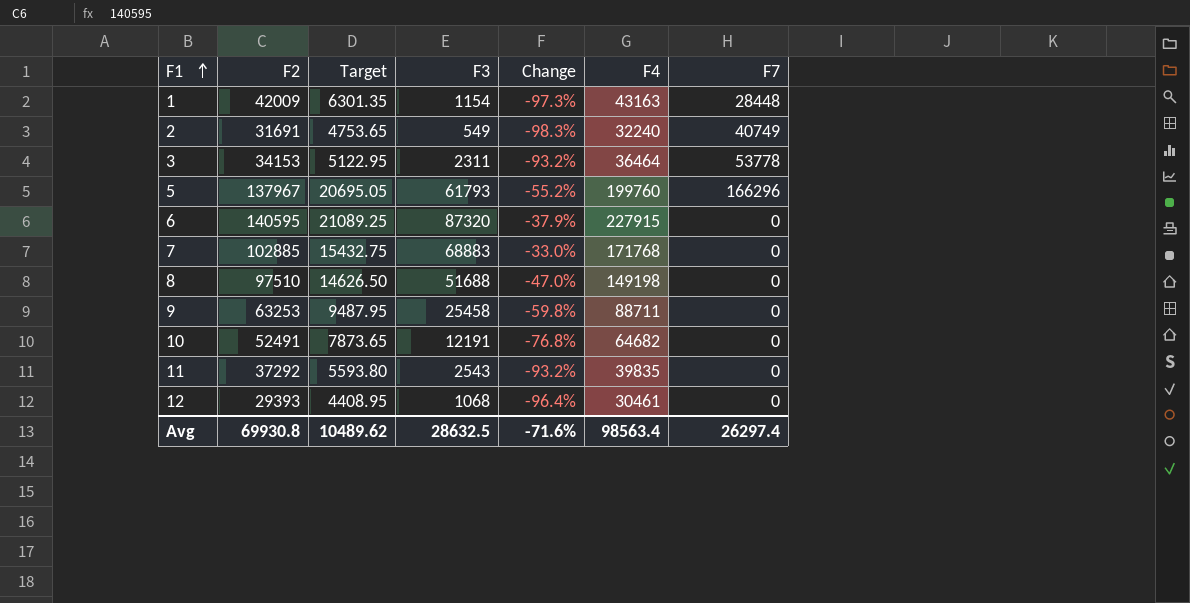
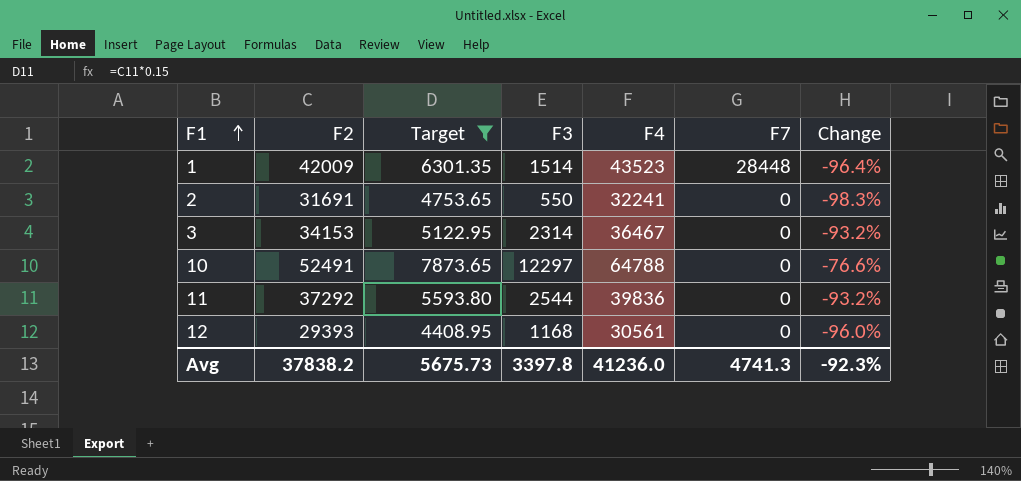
filter: none -> Target <= 7873.65
column Change | position: 5 -> 7
1 | F3: 1154 -> 1514
1 | F4: 43163 -> 43523
1 | Change: -97.3% -> -96.4%
2 | F3: 549 -> 550
2 | F4: 32240 -> 32241
2 | F7: 40749 -> 0
3 | F3: 2311 -> 2314
3 | F4: 36464 -> 36467
3 | F7: 53778 -> 0
10 | F3: 12191 -> 12297
10 | F4: 64682 -> 64788
10 | Change: -76.8% -> -76.6%
11 | F3: 2543 -> 2544
11 | F4: 39835 -> 39836
12 | F3: 1068 -> 1168
12 | F4: 30461 -> 30561
12 | Change: -96.4% -> -96.0%
Avg | F2: 69930.8 -> 37838.2
Avg | Target: 10489.62 -> 5675.73
Avg | F3: 28632.5 -> 3397.8
Avg | F4: 98563.4 -> 41236.0
Avg | F7: 26297.4 -> 4741.3
Avg | Change: -71.6% -> -92.3%

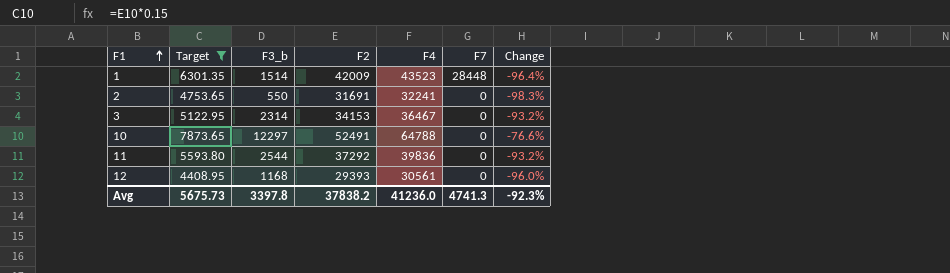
column name: F3 -> F3_b
column F2 | position: 2 -> 4

